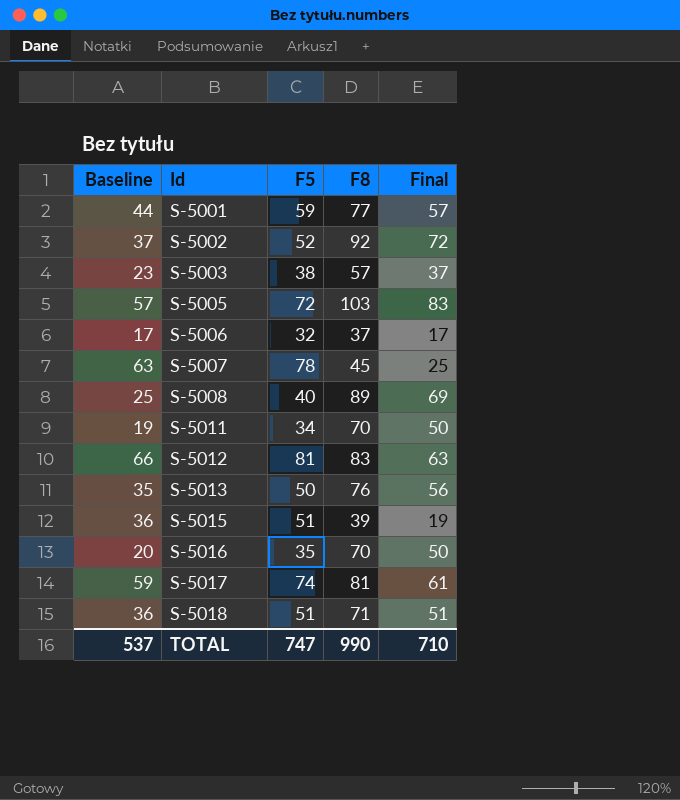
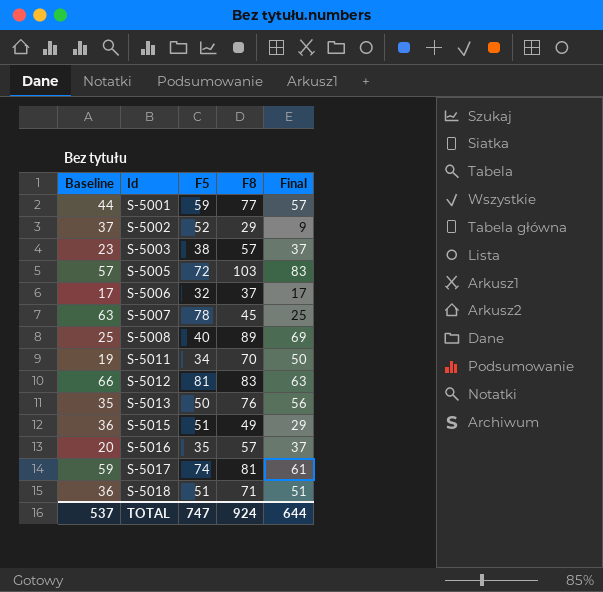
S-5002 | F8: 92 -> 29
S-5002 | Final: 72 -> 9
S-5015 | F8: 39 -> 49
S-5015 | Final: 19 -> 29
S-5016 | F8: 70 -> 57
S-5016 | Final: 50 -> 37
TOTAL | F8: 990 -> 924
TOTAL | Final: 710 -> 644

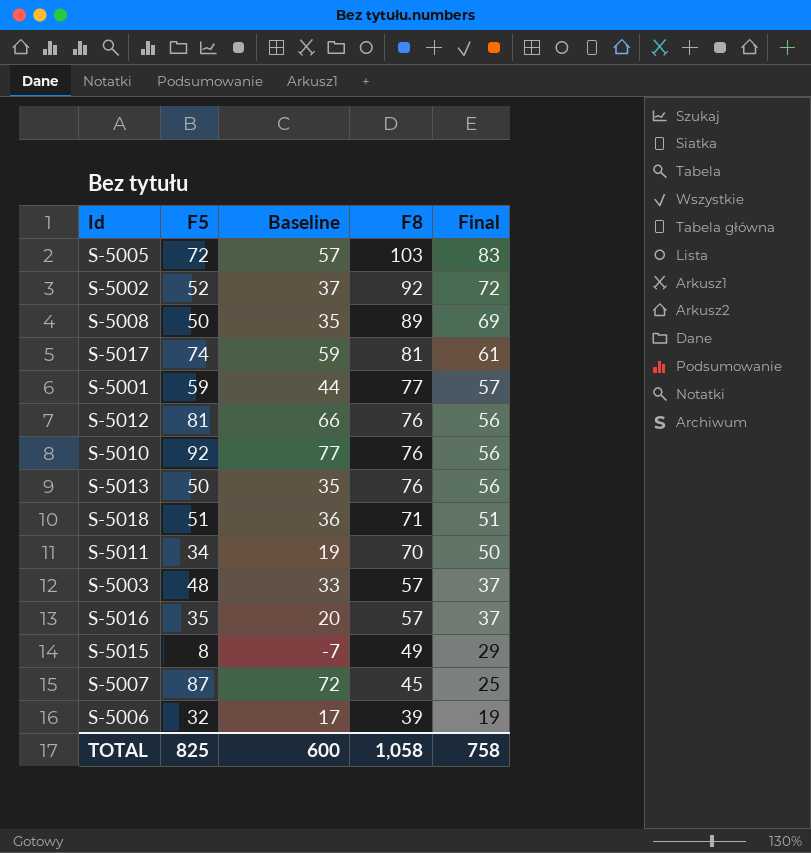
row order: Id ascending -> F8 descending
column Baseline | position: 1 -> 3
S-5002 | F8: 29 -> 92
S-5002 | Final: 9 -> 72
S-5008 | F5: 40 -> 50
S-5008 | Baseline: 25 -> 35
S-5012 | F8: 83 -> 76
S-5012 | Final: 63 -> 56
row S-5010: none -> 92 | 77 | 76 | 56
S-5003 | F5: 38 -> 48
S-5003 | Baseline: 23 -> 33
S-5015 | F5: 51 -> 8
S-5015 | Baseline: 36 -> -7
S-5007 | F5: 78 -> 87
S-5007 | Baseline: 63 -> 72
S-5006 | F8: 37 -> 39
S-5006 | Final: 17 -> 19
TOTAL | F5: 747 -> 825
TOTAL | Baseline: 537 -> 600
TOTAL | F8: 924 -> 1,058
TOTAL | Final: 644 -> 758

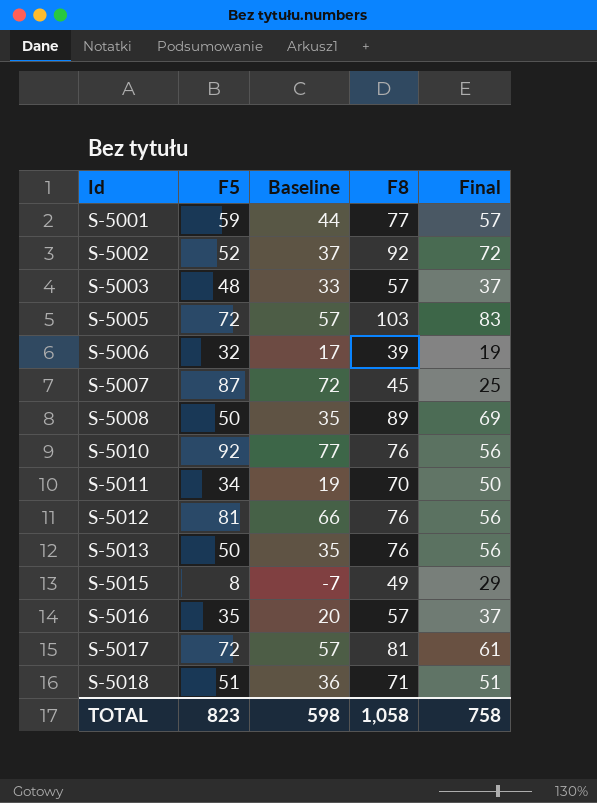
row order: F8 descending -> Id ascending
S-5017 | F5: 74 -> 72
S-5017 | Baseline: 59 -> 57
TOTAL | F5: 825 -> 823
TOTAL | Baseline: 600 -> 598

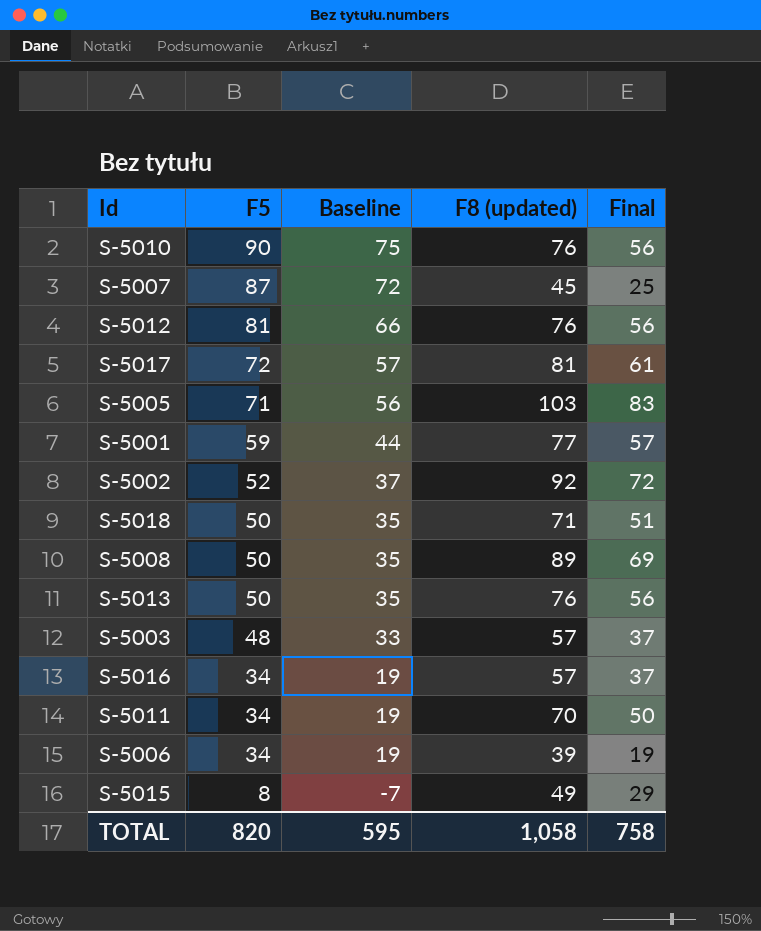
row order: Id ascending -> F5 descending
column name: F8 -> F8 (updated)
S-5010 | F5: 92 -> 90
S-5010 | Baseline: 77 -> 75
S-5005 | F5: 72 -> 71
S-5005 | Baseline: 57 -> 56
S-5018 | F5: 51 -> 50
S-5018 | Baseline: 36 -> 35
S-5016 | F5: 35 -> 34
S-5016 | Baseline: 20 -> 19
S-5006 | F5: 32 -> 34
S-5006 | Baseline: 17 -> 19
TOTAL | F5: 823 -> 820
TOTAL | Baseline: 598 -> 595

